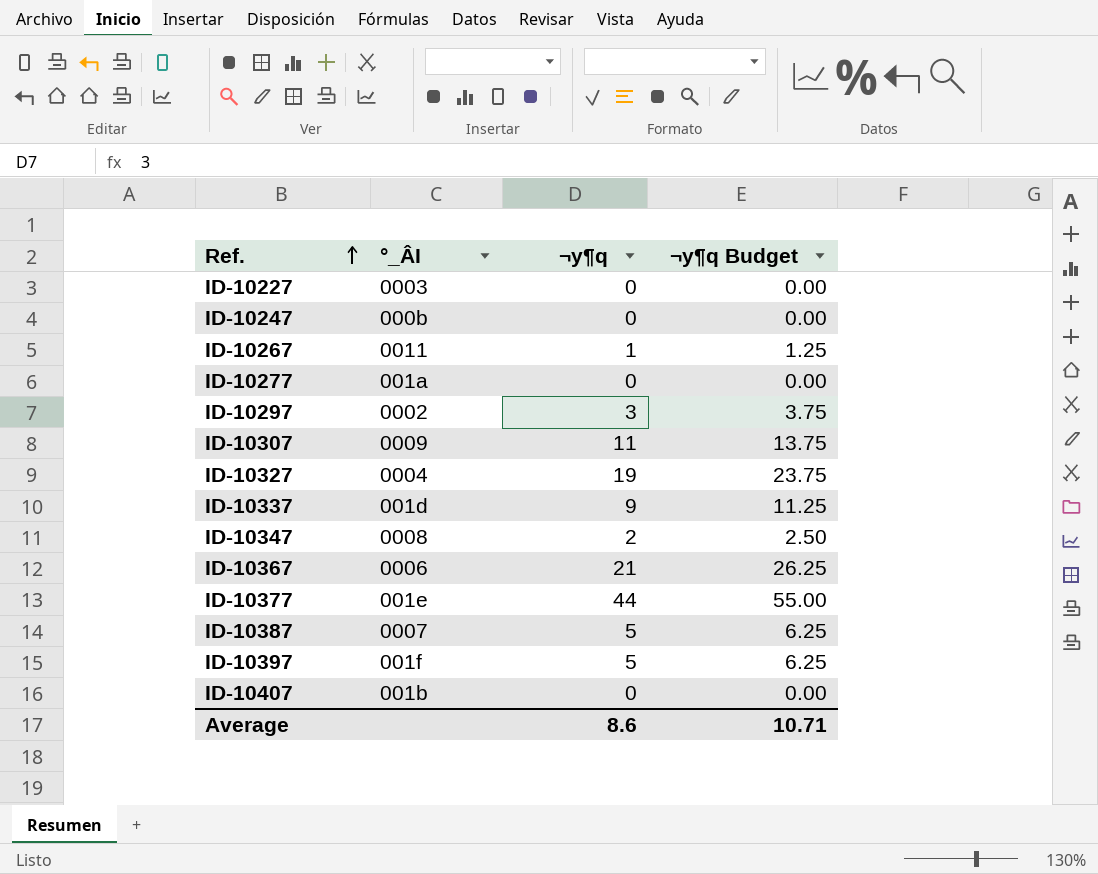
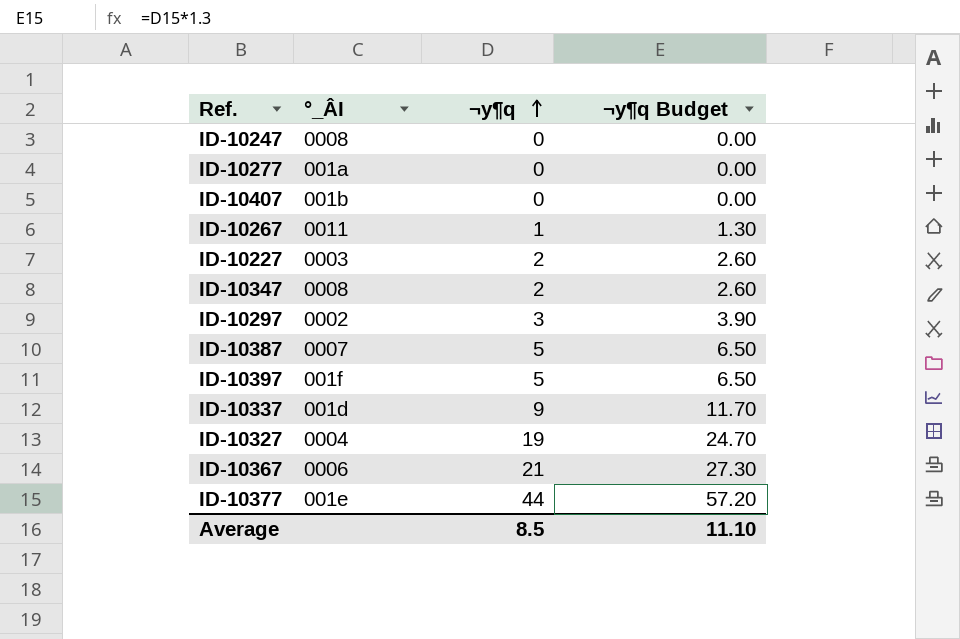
row order: Ref. ascending -> ¬y¶q ascending
column ¬y¶q Budget | formula: [¬y¶q] * 1.25 -> [¬y¶q] * 1.3
row ID-10307: 0009 | 11 | 13.75 -> none
ID-10247 | °_ÂI: 000b -> 0008
ID-10227 | ¬y¶q: 0 -> 2
Average | ¬y¶q: 8.6 -> 8.5
Average | ¬y¶q Budget: 10.71 -> 11.10

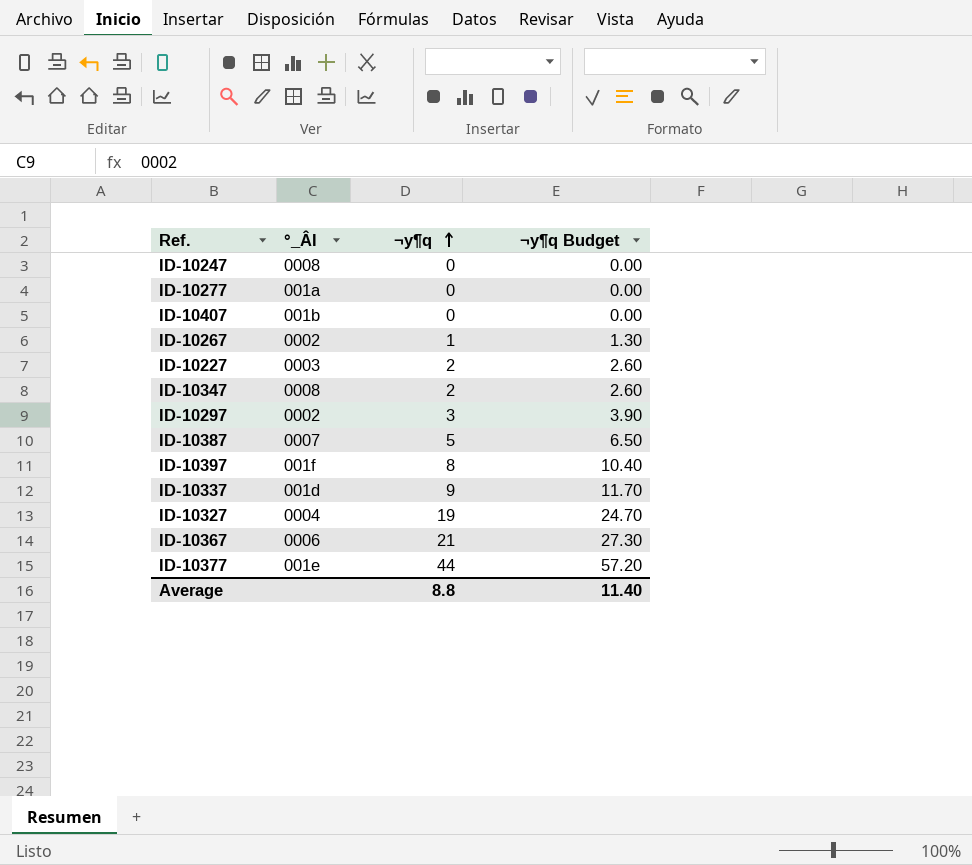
ID-10267 | °_ÂI: 0011 -> 0002
ID-10397 | ¬y¶q: 5 -> 8
ID-10397 | ¬y¶q Budget: 6.50 -> 10.40
Average | ¬y¶q: 8.5 -> 8.8
Average | ¬y¶q Budget: 11.10 -> 11.40

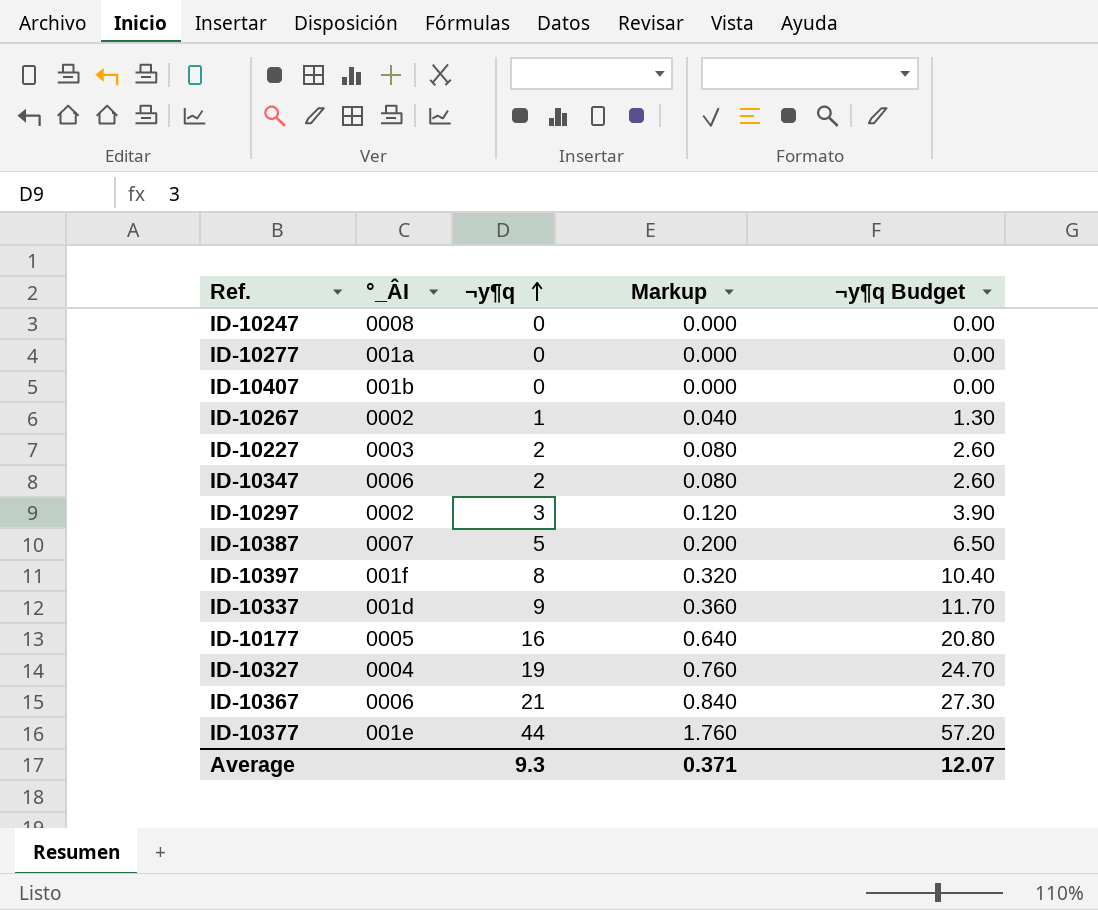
column Markup | formula: none -> [¬y¶q] * 0.04
ID-10347 | °_ÂI: 0008 -> 0006
row ID-10177: none -> 0005 | 16 | 0.640 | 20.80
Average | ¬y¶q: 8.8 -> 9.3
Average | ¬y¶q Budget: 11.40 -> 12.07

